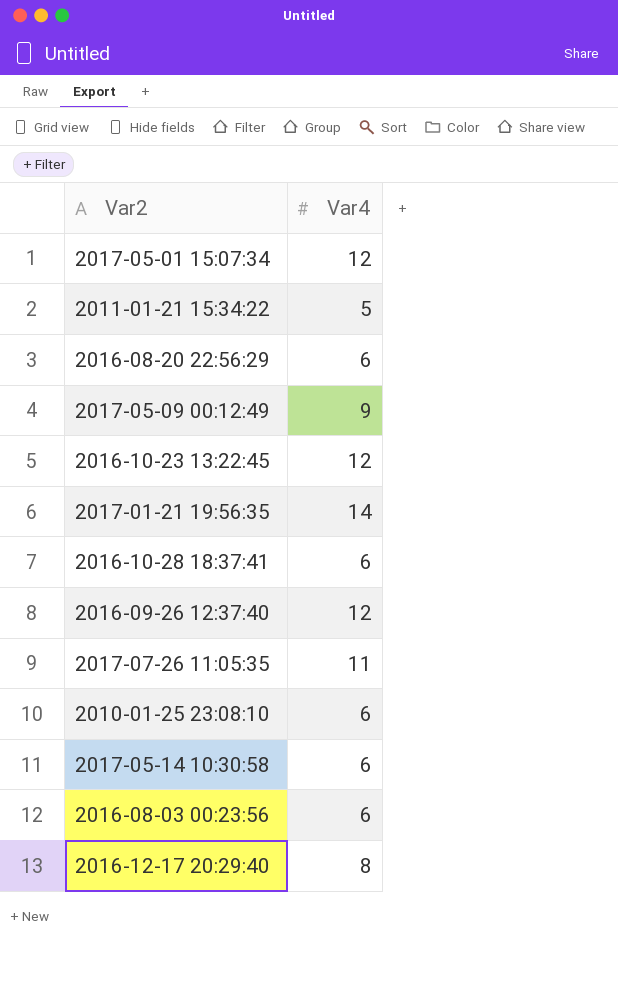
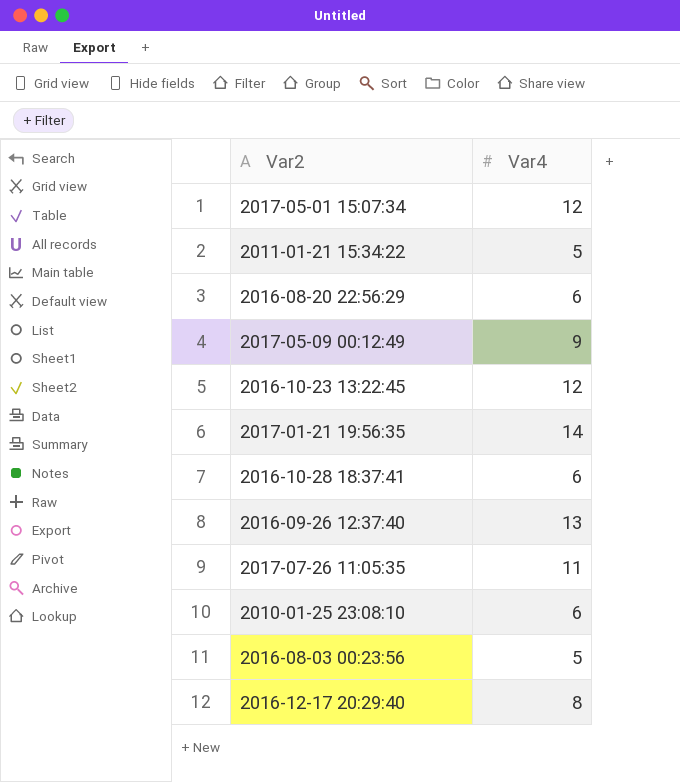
row 2017-05-14 10:30:58: 6 -> none
2016-09-26 12:37:40 | Var4: 12 -> 13
2016-08-03 00:23:56 | Var4: 6 -> 5

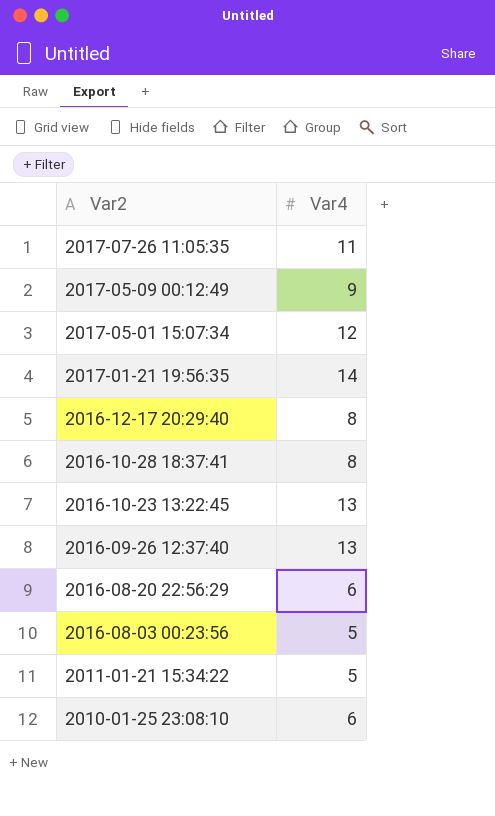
row order: none -> Var2 descending
2016-10-28 18:37:41 | Var4: 6 -> 8
2016-10-23 13:22:45 | Var4: 12 -> 13

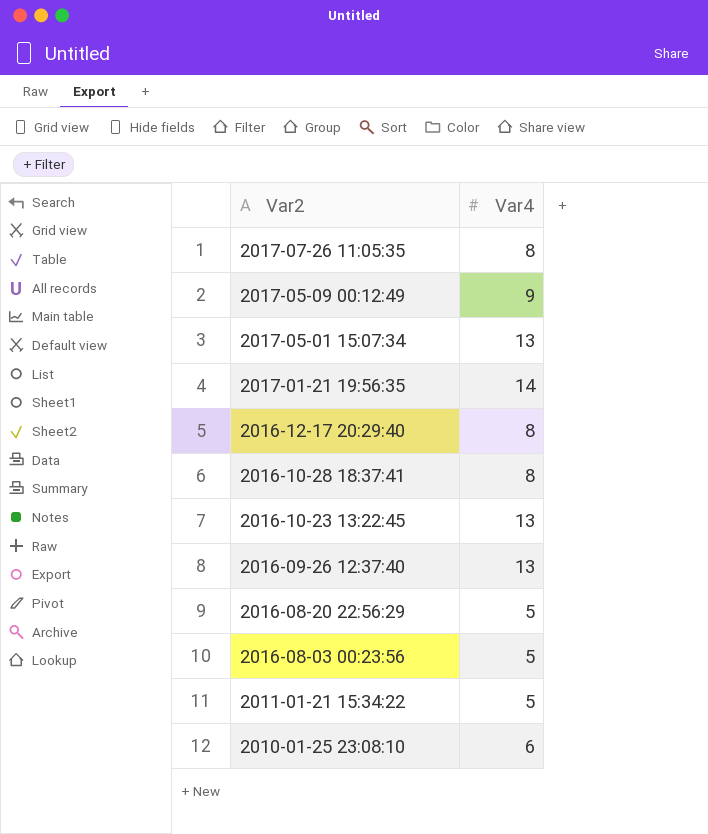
2017-07-26 11:05:35 | Var4: 11 -> 8
2017-05-01 15:07:34 | Var4: 12 -> 13
2016-08-20 22:56:29 | Var4: 6 -> 5

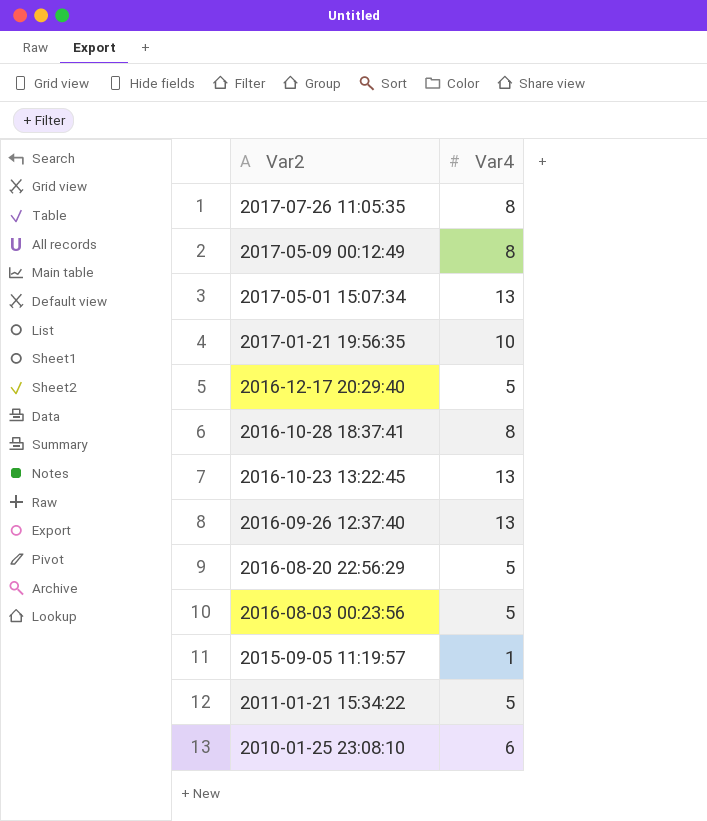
2017-05-09 00:12:49 | Var4: 9 -> 8
2017-01-21 19:56:35 | Var4: 14 -> 10
2016-12-17 20:29:40 | Var4: 8 -> 5
row 2015-09-05 11:19:57: none -> 1

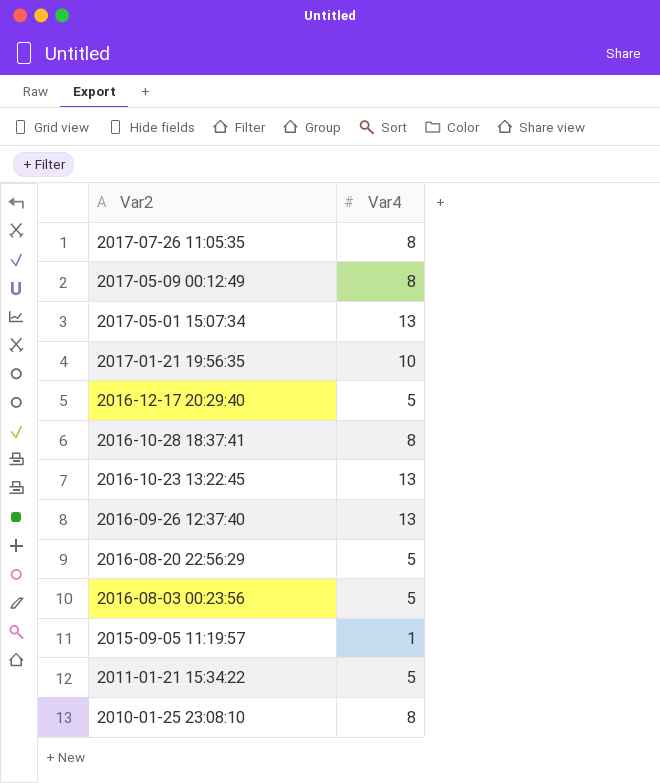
2010-01-25 23:08:10 | Var4: 6 -> 8

